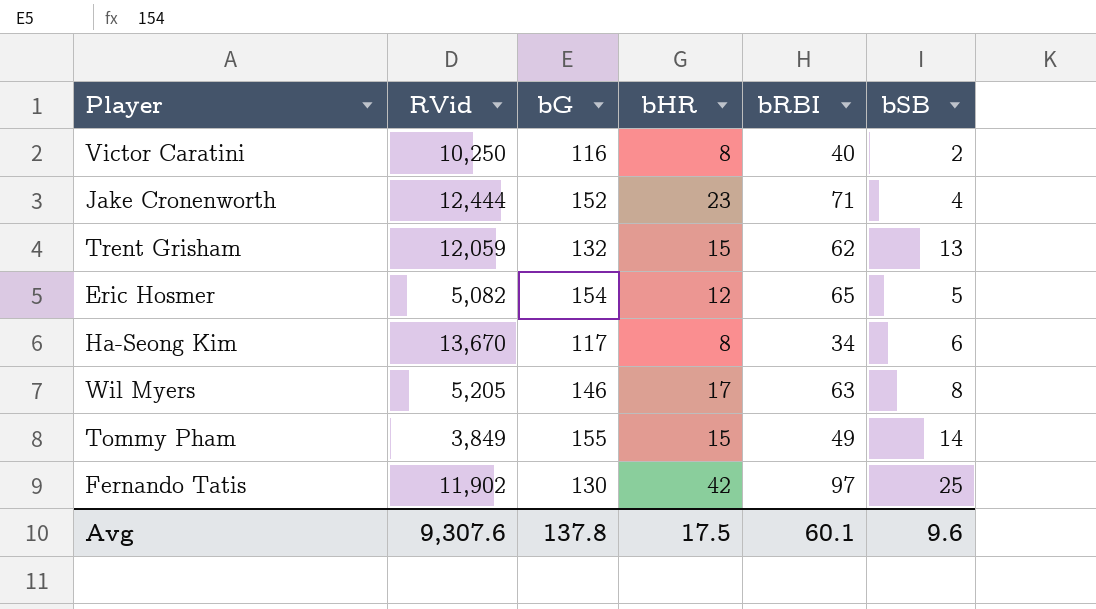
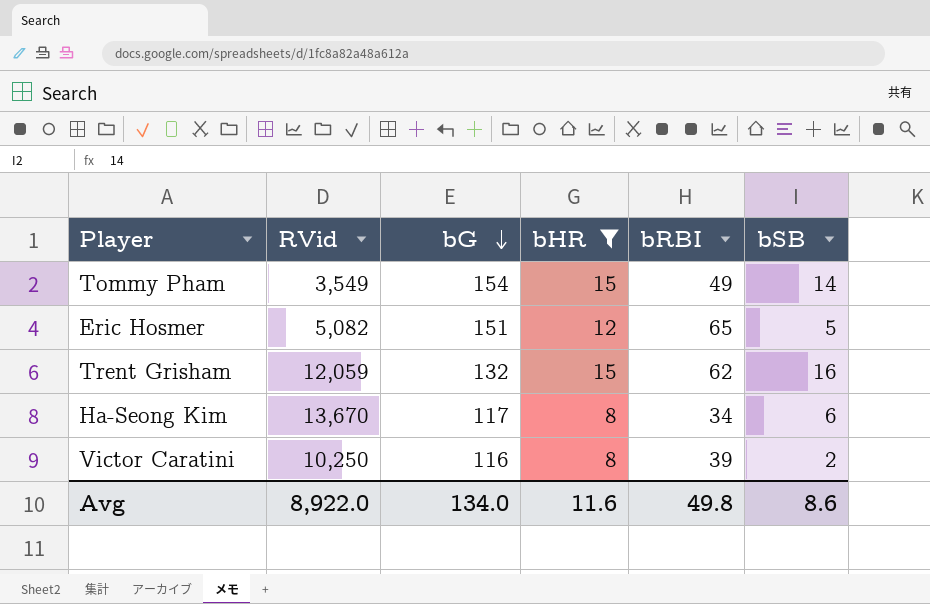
filter: none -> bHR <= 15
row order: none -> bG descending
Tommy Pham | RVid: 3,849 -> 3,549
Tommy Pham | bG: 155 -> 154
Eric Hosmer | bG: 154 -> 151
Trent Grisham | bSB: 13 -> 16
Victor Caratini | bRBI: 40 -> 39
Avg | RVid: 9,307.6 -> 8,922.0
Avg | bG: 137.8 -> 134.0
Avg | bHR: 17.5 -> 11.6
Avg | bRBI: 60.1 -> 49.8
Avg | bSB: 9.6 -> 8.6

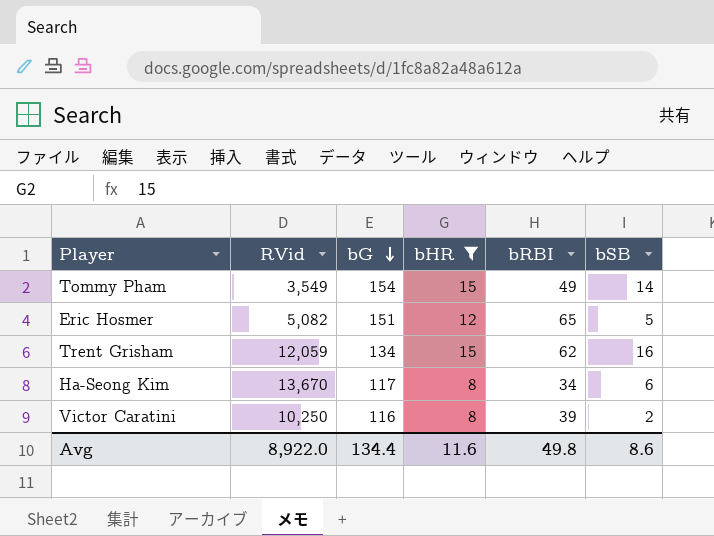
Trent Grisham | bG: 132 -> 134
Avg | bG: 134.0 -> 134.4

